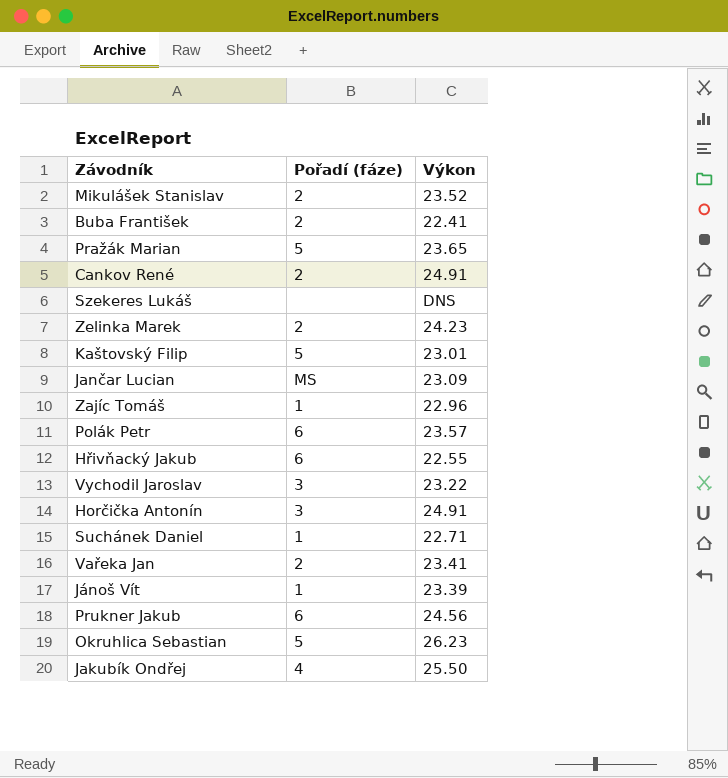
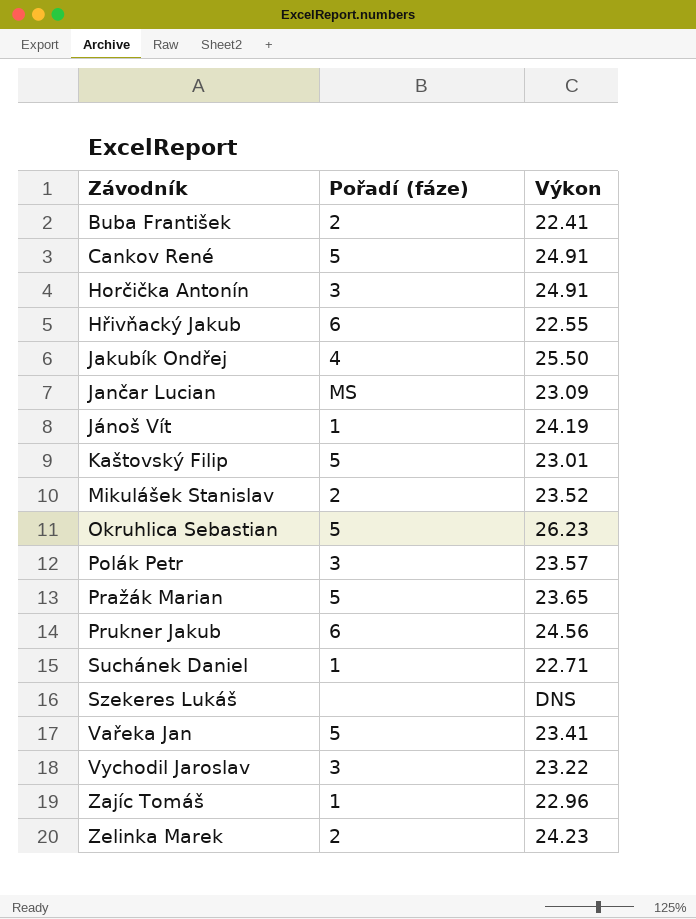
row order: none -> Závodník ascending
Cankov René | Pořadí (fáze): 2 -> 5
Jánoš Vít | Výkon: 23.39 -> 24.19
Polák Petr | Pořadí (fáze): 6 -> 3
Vařeka Jan | Pořadí (fáze): 2 -> 5

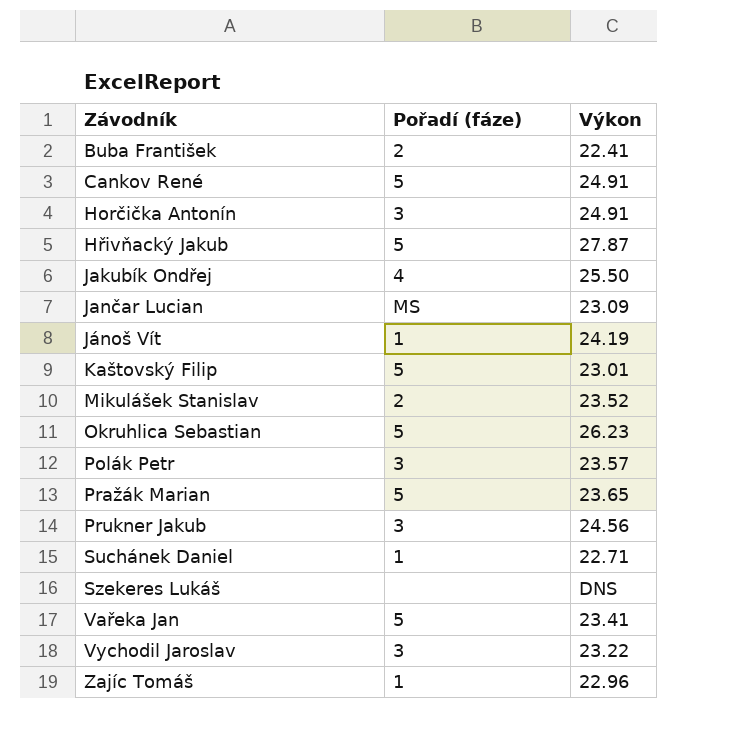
row Zelinka Marek: 2 | 24.23 -> none
Hřivňacký Jakub | Pořadí (fáze): 6 -> 5
Hřivňacký Jakub | Výkon: 22.55 -> 27.87
Prukner Jakub | Pořadí (fáze): 6 -> 3

